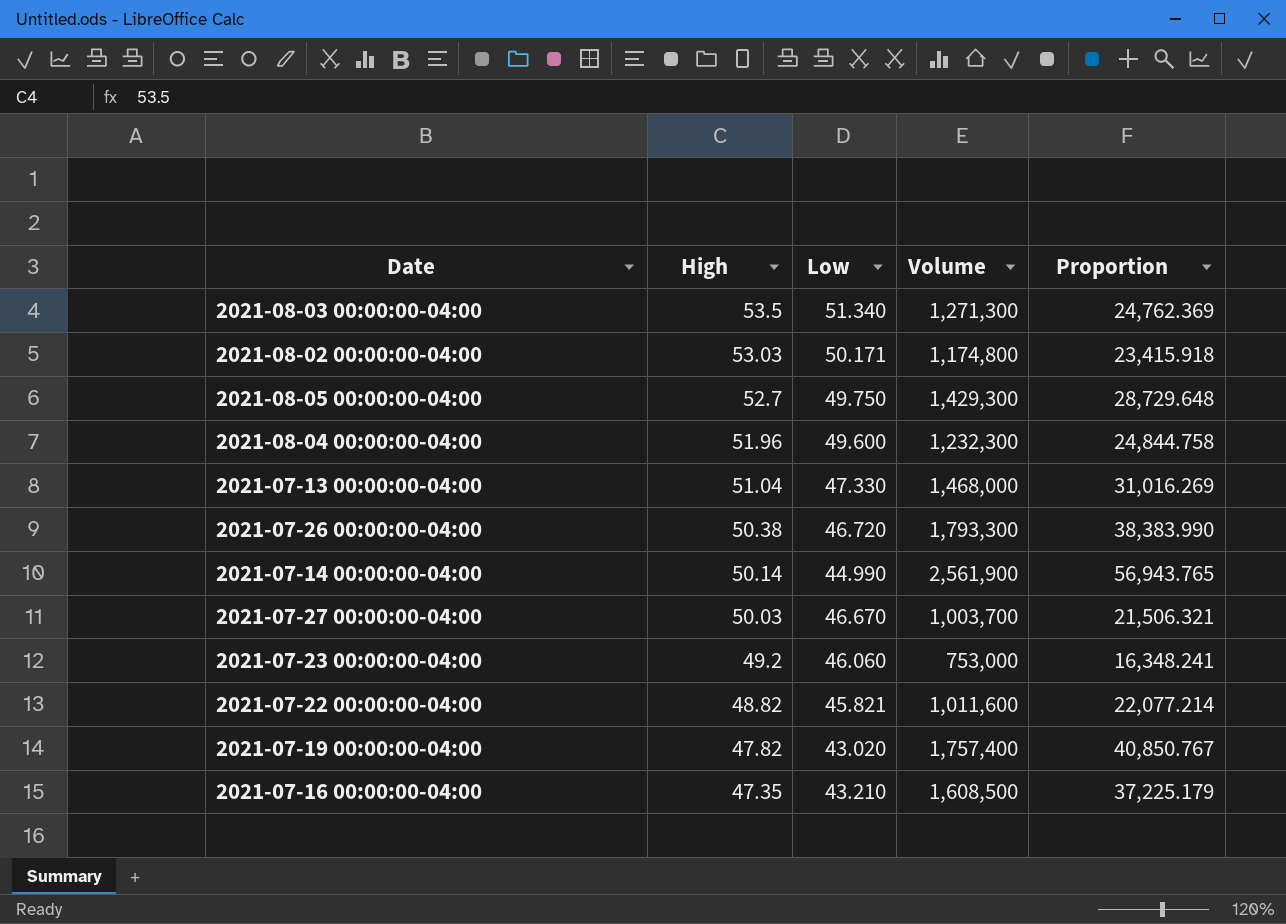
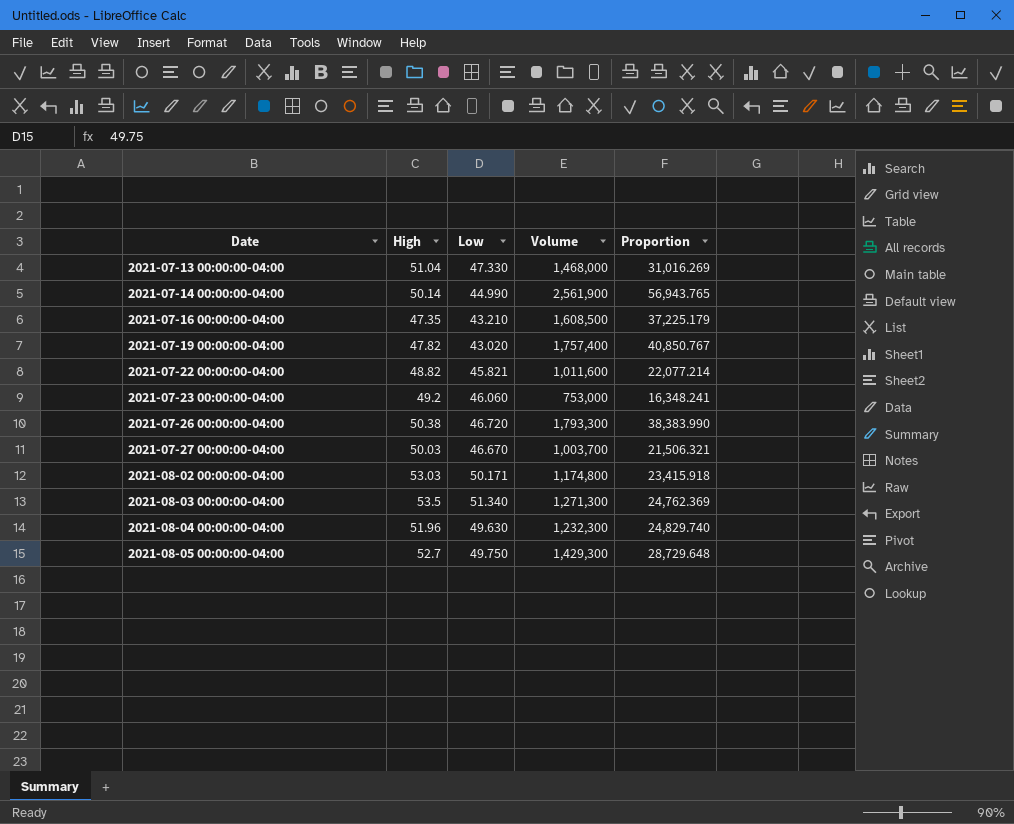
row order: High descending -> Date ascending
2021-08-04 00:00:00-04:00 | Low: 49.600 -> 49.630
2021-08-04 00:00:00-04:00 | Proportion: 24,844.758 -> 24,829.740

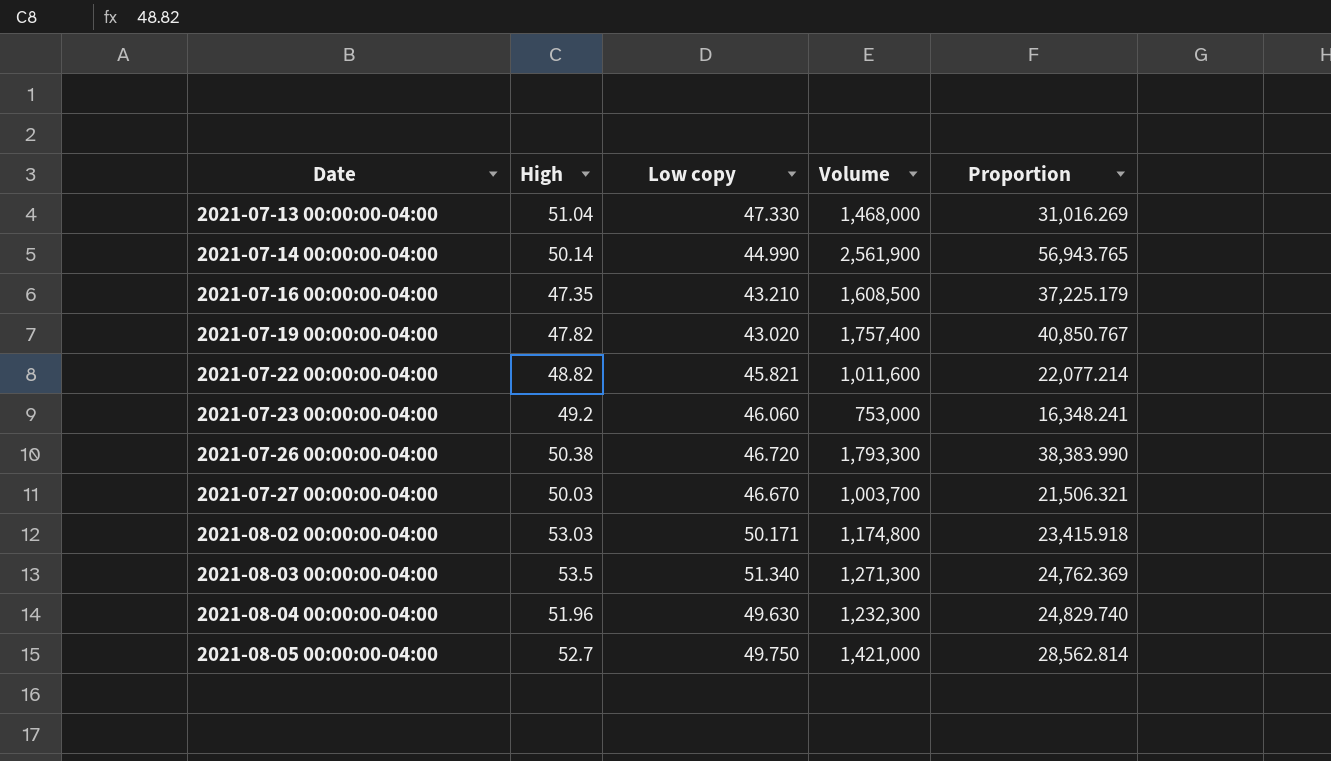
column name: Low -> Low copy
2021-08-05 00:00:00-04:00 | Volume: 1,429,300 -> 1,421,000
2021-08-05 00:00:00-04:00 | Proportion: 28,729.648 -> 28,562.814

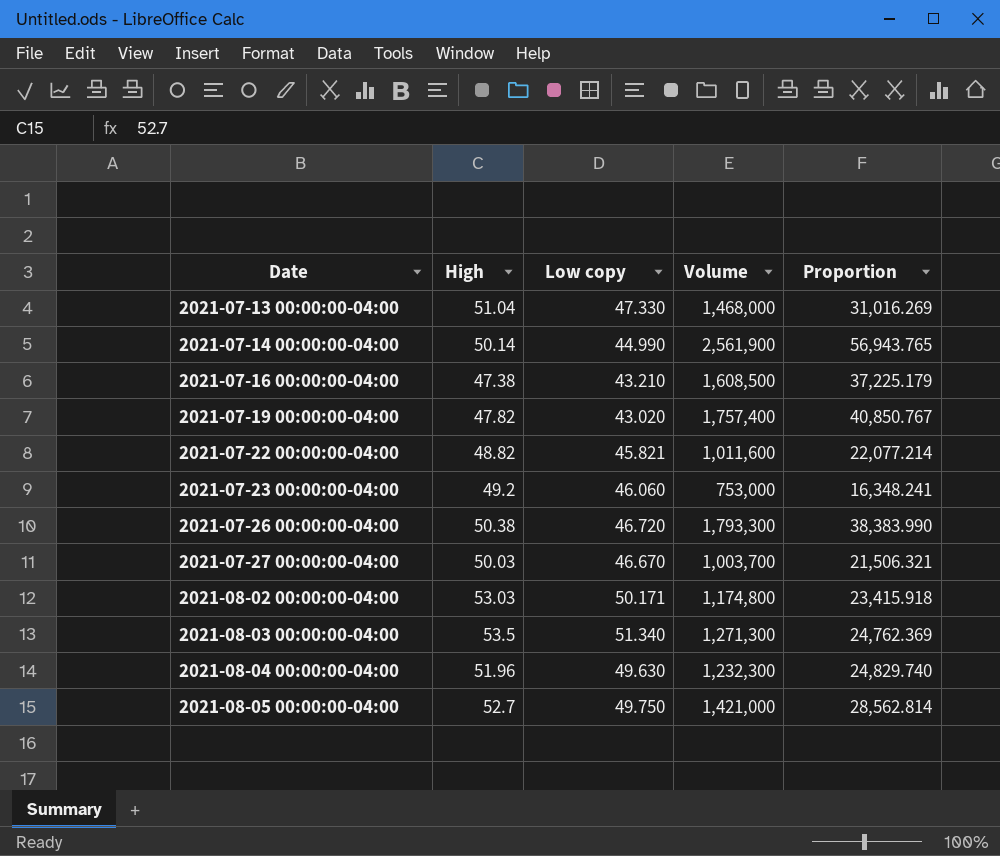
2021-07-16 00:00:00-04:00 | High: 47.35 -> 47.38

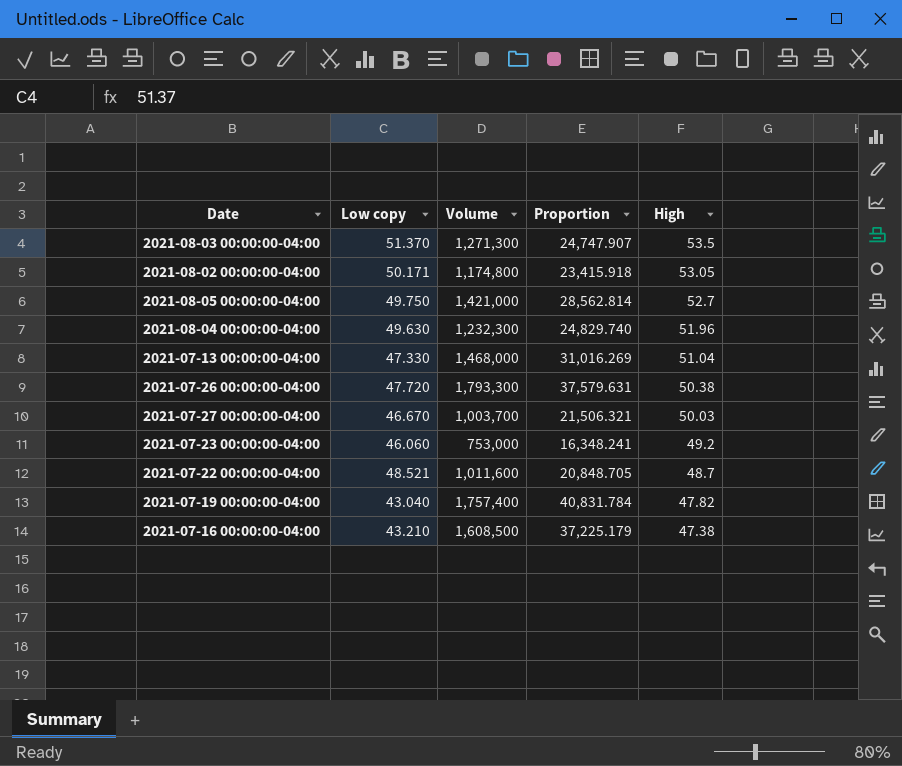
row order: Date ascending -> High descending
column High | position: 2 -> 5
row 2021-07-14 00:00:00-04:00: 50.14 | 44.990 | 2,561,900 | 56,943.765 -> none
2021-08-03 00:00:00-04:00 | Low copy: 51.340 -> 51.370
2021-08-03 00:00:00-04:00 | Proportion: 24,762.369 -> 24,747.907
2021-08-02 00:00:00-04:00 | High: 53.03 -> 53.05
2021-07-26 00:00:00-04:00 | Low copy: 46.720 -> 47.720
2021-07-26 00:00:00-04:00 | Proportion: 38,383.990 -> 37,579.631
2021-07-22 00:00:00-04:00 | Low copy: 45.821 -> 48.521
2021-07-22 00:00:00-04:00 | Proportion: 22,077.214 -> 20,848.705
2021-07-22 00:00:00-04:00 | High: 48.82 -> 48.7
2021-07-19 00:00:00-04:00 | Low copy: 43.020 -> 43.040
2021-07-19 00:00:00-04:00 | Proportion: 40,850.767 -> 40,831.784

